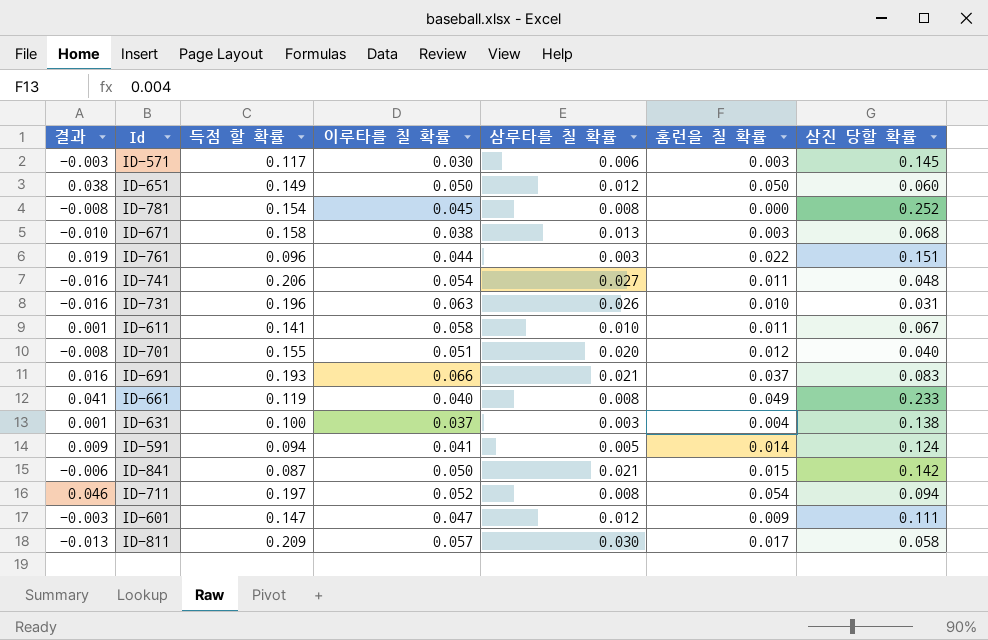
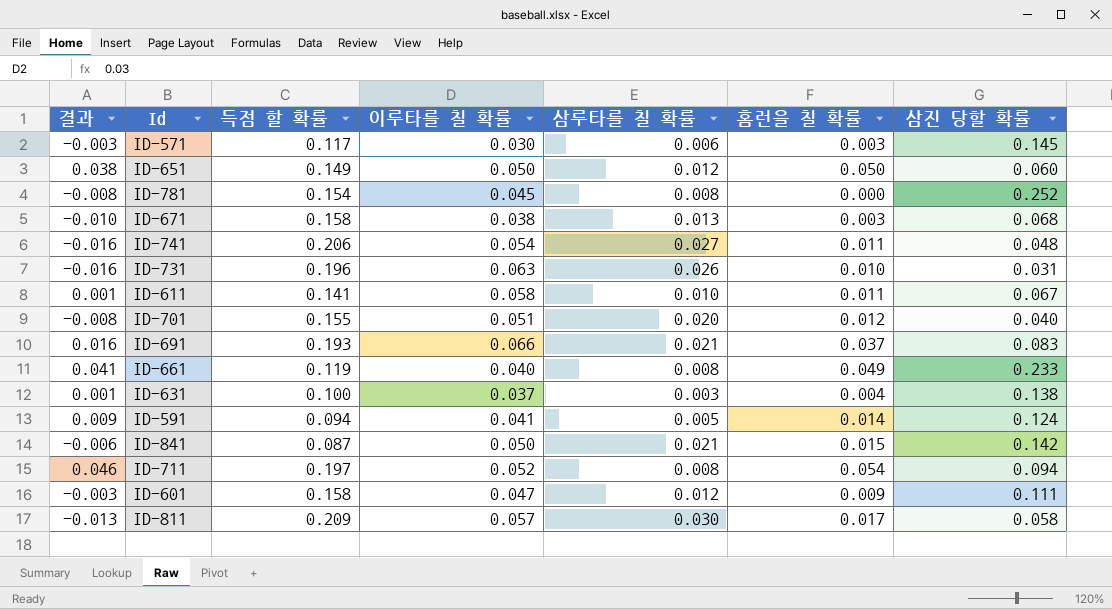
row ID-761: 0.019 | 0.096 | 0.044 | 0.003 | 0.022 | 0.151 -> none
ID-601 | 득점 할 확률: 0.147 -> 0.158

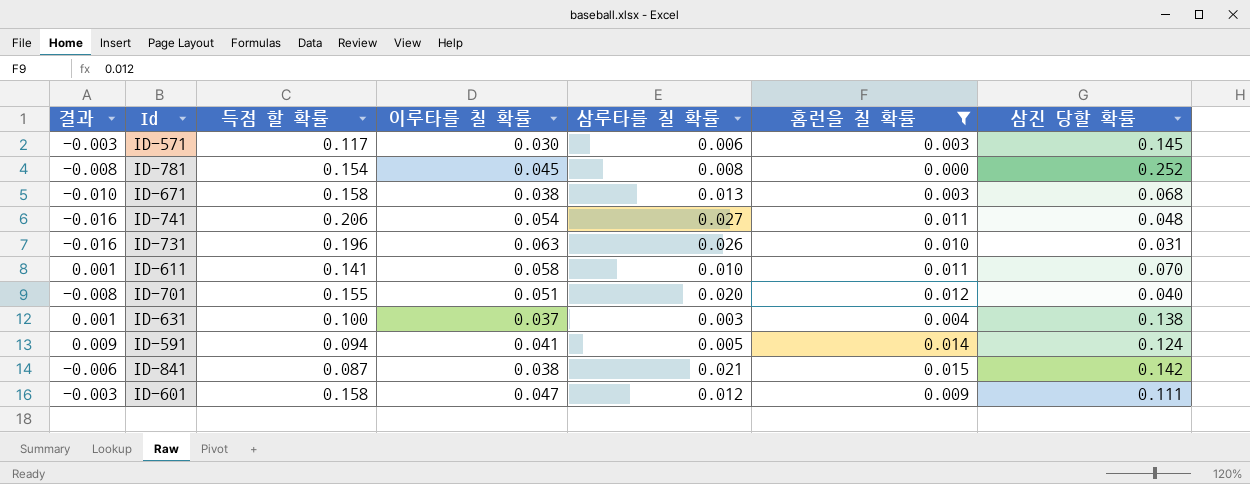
filter: none -> 홈런을 칠 확률 <= 0.015
ID-611 | 삼진 당할 확률: 0.067 -> 0.070
ID-841 | 이루타를 칠 확률: 0.050 -> 0.038

